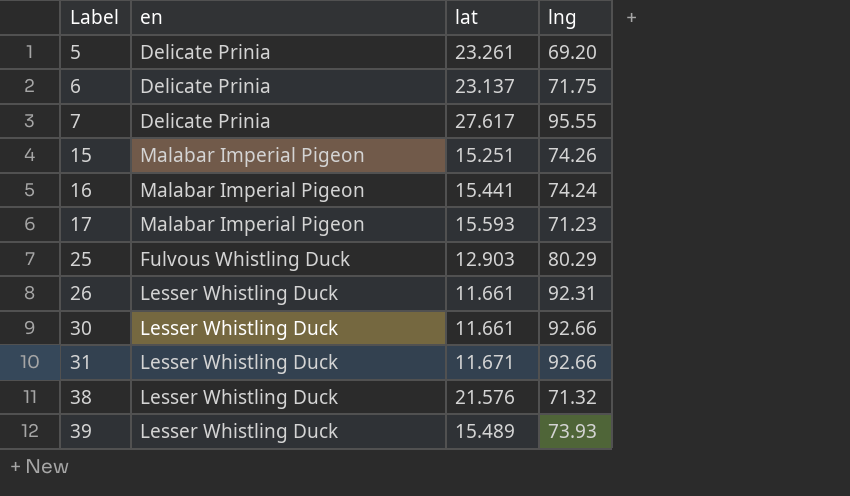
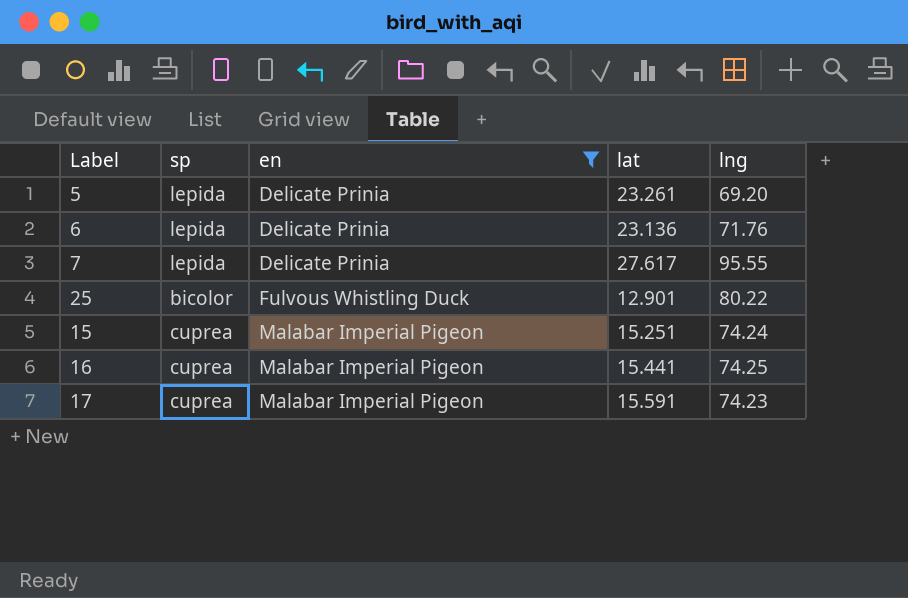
filter: none -> en != Lesser Whistling Duck
row order: Label ascending -> en ascending
column sp | position: none -> 2
6 | lat: 23.137 -> 23.136
6 | lng: 71.75 -> 71.76
25 | lat: 12.903 -> 12.901
25 | lng: 80.29 -> 80.22
15 | lng: 74.26 -> 74.24
16 | lng: 74.24 -> 74.25
17 | lat: 15.593 -> 15.591
17 | lng: 71.23 -> 74.23

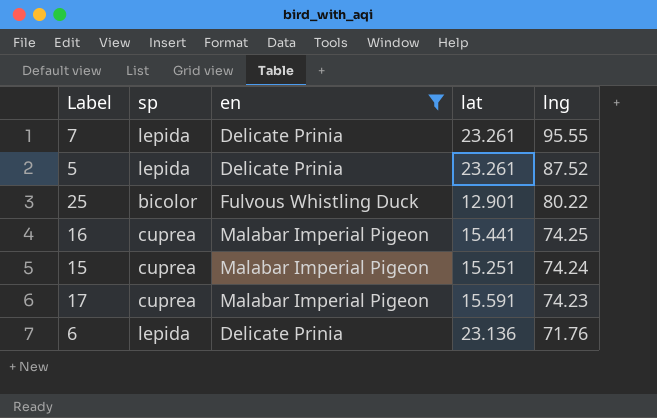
row order: en ascending -> lng descending
7 | lat: 27.617 -> 23.261
5 | lng: 69.20 -> 87.52

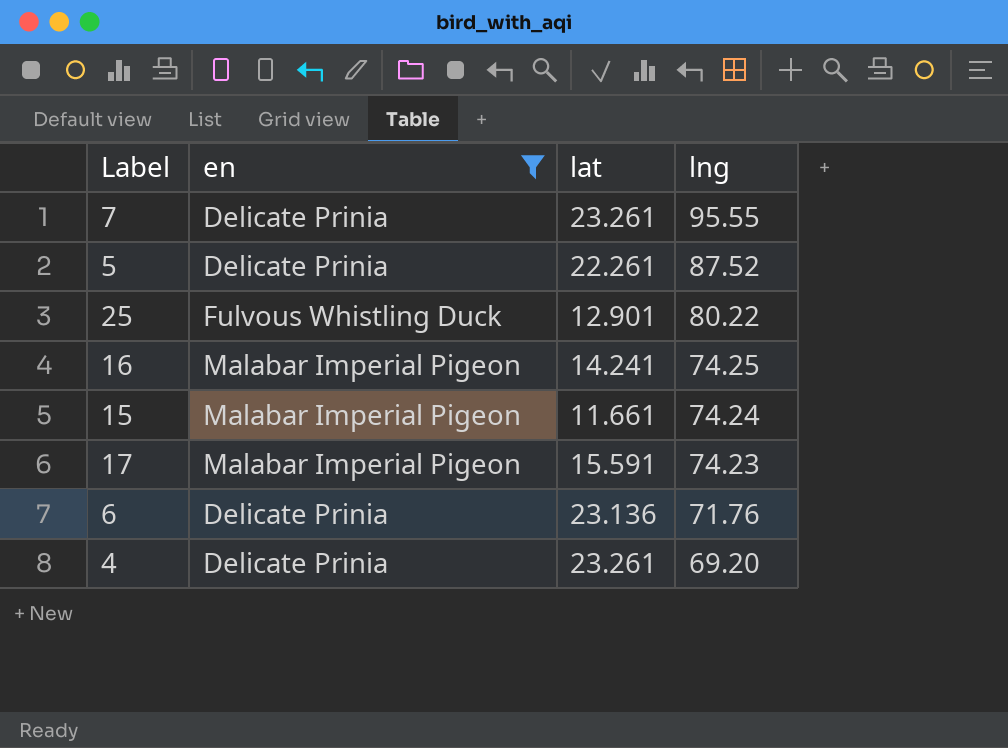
column sp | position: 2 -> none
5 | lat: 23.261 -> 22.261
16 | lat: 15.441 -> 14.241
15 | lat: 15.251 -> 11.661
row 4: none -> Delicate Prinia | 23.261 | 69.20

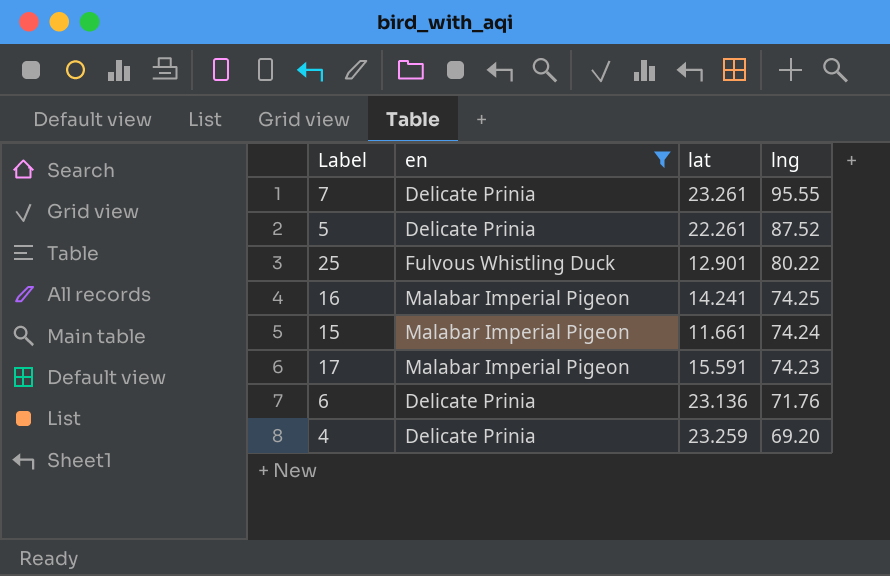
4 | lat: 23.261 -> 23.259

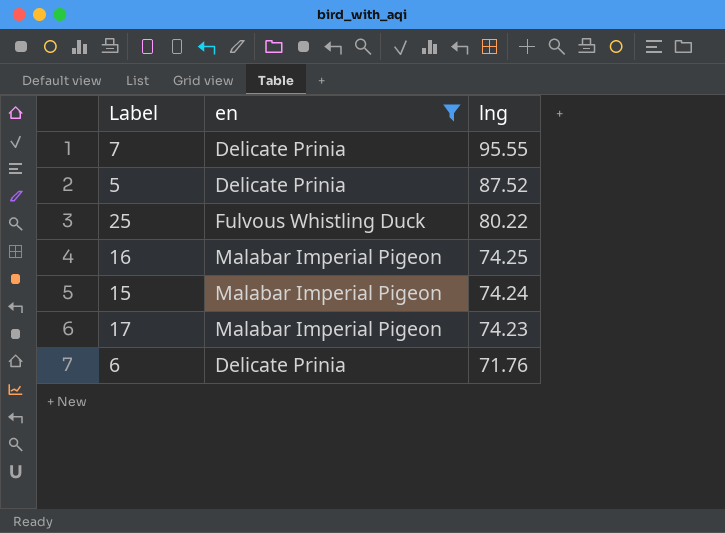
column lat | position: 3 -> none
row 4: Delicate Prinia | 23.259 | 69.20 -> none

